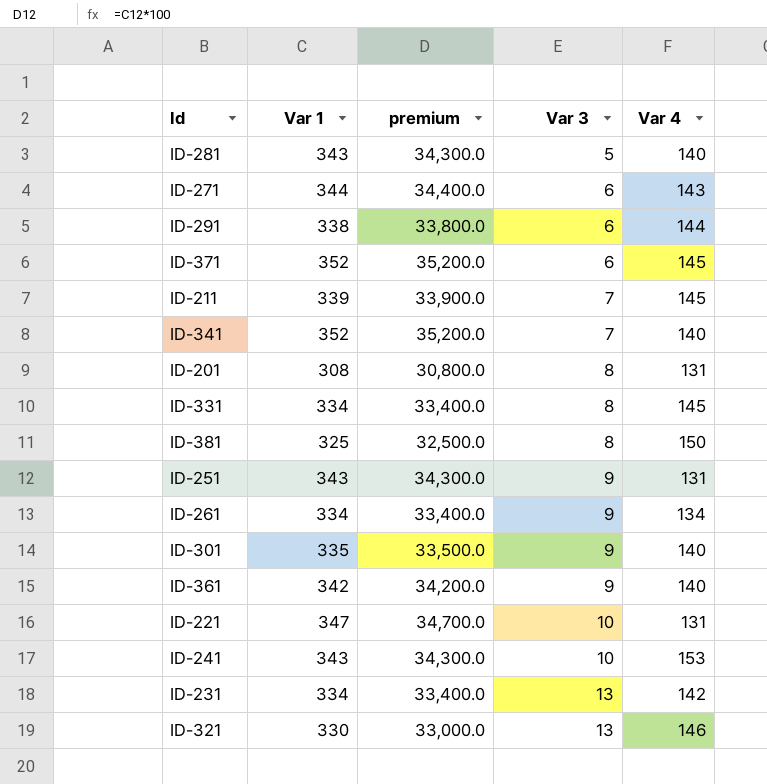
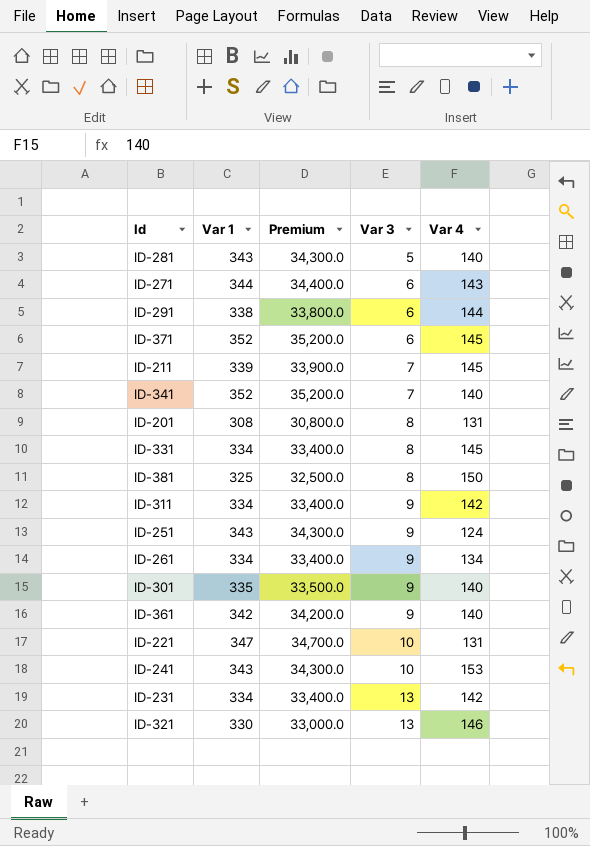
column name: premium -> Premium
row ID-311: none -> 334 | 33,400.0 | 9 | 142
ID-251 | Var 4: 131 -> 124

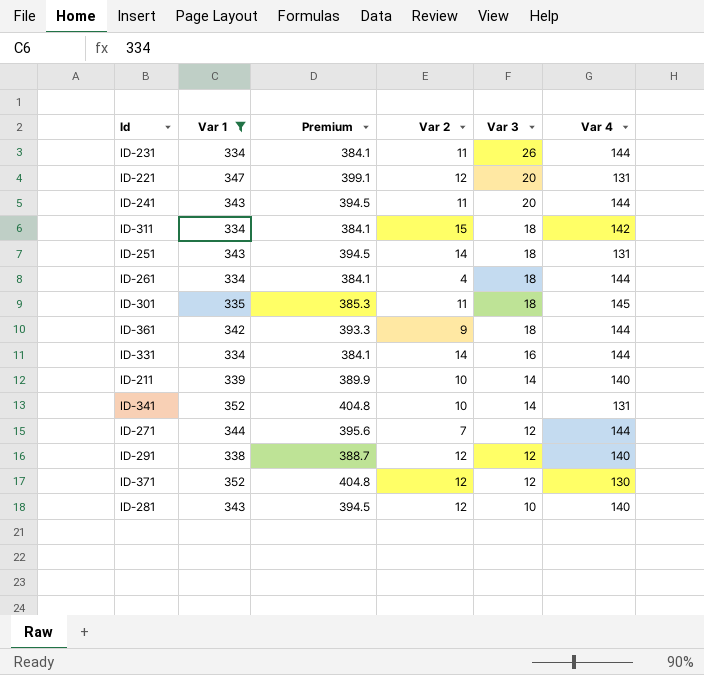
filter: none -> Var 1 >= 334
row order: Var 3 ascending -> Var 3 descending
column Premium | formula: [Var 1] * 100 -> [Var 1] * 1.15
column Var 2 | position: none -> 4
ID-231 | Var 3: 13 -> 26
ID-231 | Var 4: 142 -> 144
ID-221 | Var 3: 10 -> 20
ID-241 | Var 3: 10 -> 20
ID-241 | Var 4: 153 -> 144
ID-311 | Var 3: 9 -> 18
ID-251 | Var 3: 9 -> 18
ID-251 | Var 4: 124 -> 131
ID-261 | Var 3: 9 -> 18
ID-261 | Var 4: 134 -> 144
ID-301 | Var 3: 9 -> 18
ID-301 | Var 4: 140 -> 145
ID-361 | Var 3: 9 -> 18
ID-361 | Var 4: 140 -> 144
ID-331 | Var 3: 8 -> 16
ID-331 | Var 4: 145 -> 144
ID-211 | Var 3: 7 -> 14
ID-211 | Var 4: 145 -> 140
ID-341 | Var 3: 7 -> 14
ID-341 | Var 4: 140 -> 131
ID-271 | Var 3: 6 -> 12
ID-271 | Var 4: 143 -> 144
ID-291 | Var 3: 6 -> 12
ID-291 | Var 4: 144 -> 140
ID-371 | Var 3: 6 -> 12
ID-371 | Var 4: 145 -> 130
ID-281 | Var 3: 5 -> 10

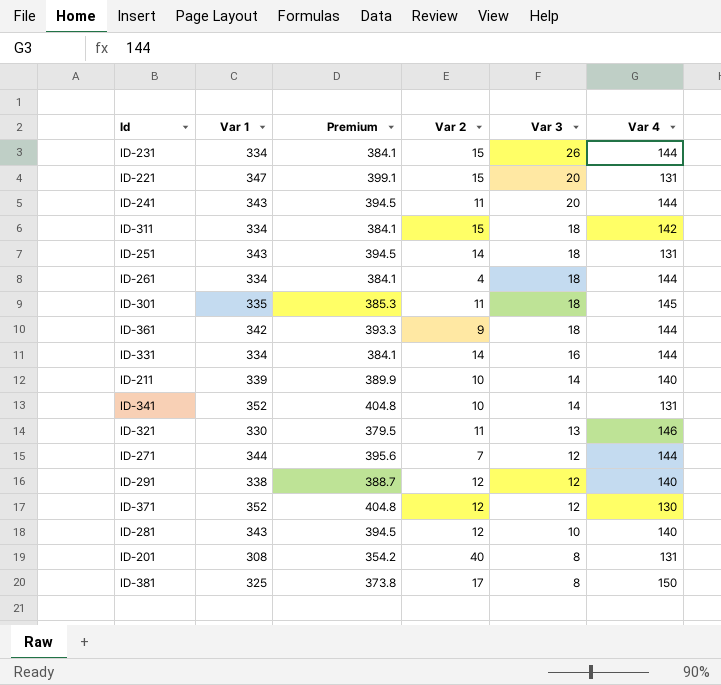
filter: Var 1 >= 334 -> none
ID-231 | Var 2: 11 -> 15
ID-221 | Var 2: 12 -> 15

